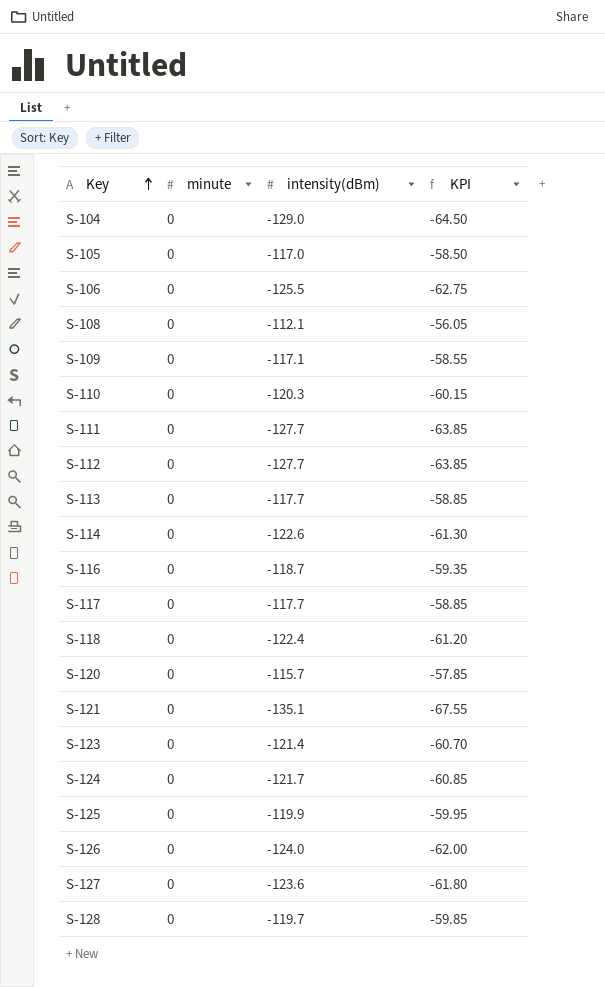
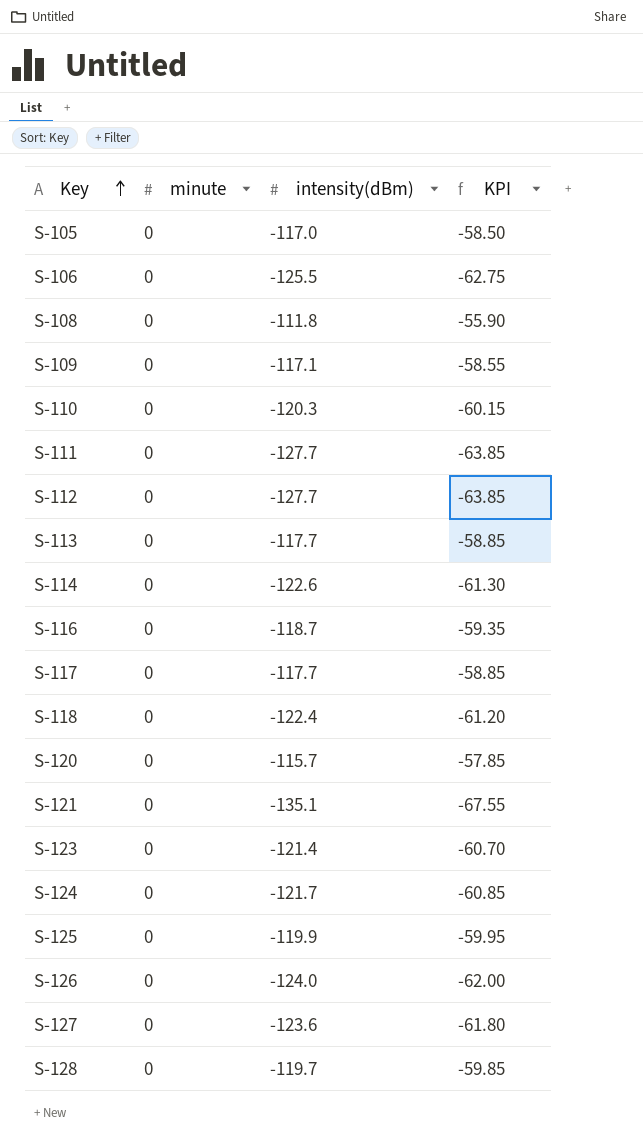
row S-104: 0 | -129.0 | -64.50 -> none
S-108 | intensity(dBm): -112.1 -> -111.8
S-108 | KPI: -56.05 -> -55.90

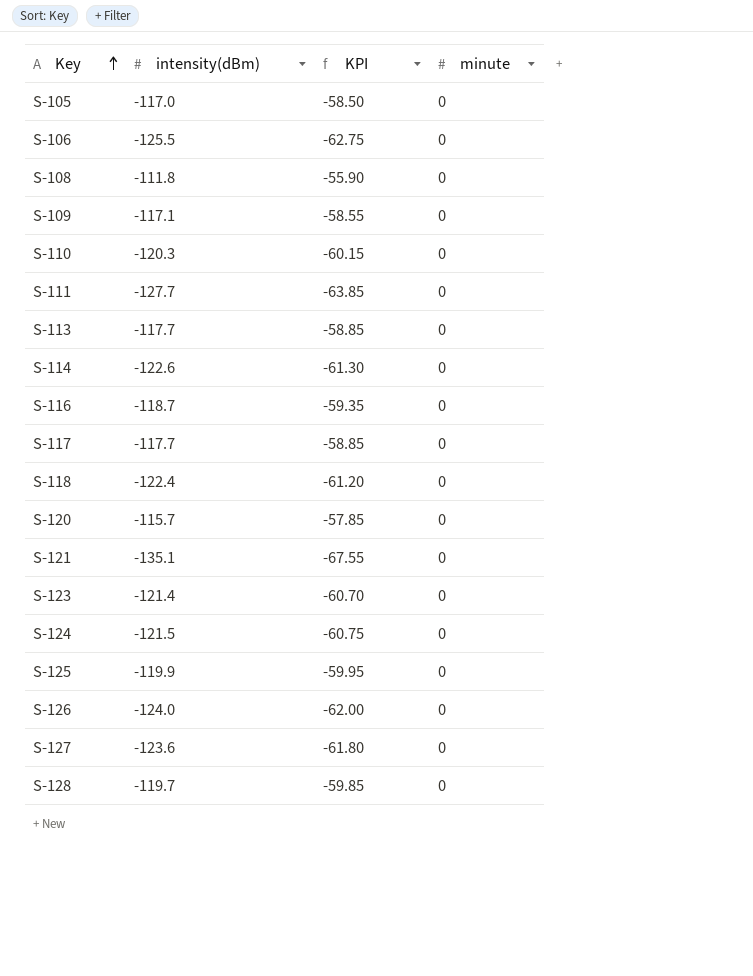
column minute | position: 2 -> 4
row S-112: 0 | -127.7 | -63.85 -> none
S-124 | intensity(dBm): -121.7 -> -121.5
S-124 | KPI: -60.85 -> -60.75

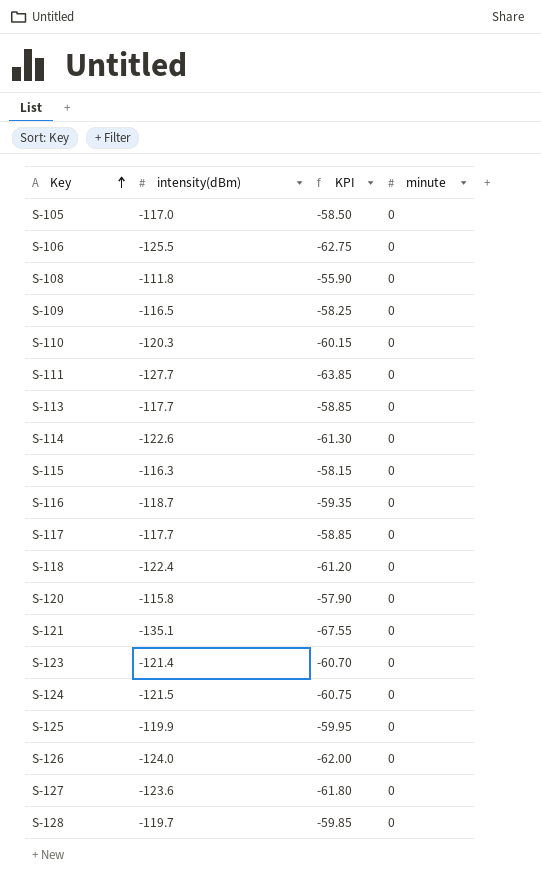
S-109 | intensity(dBm): -117.1 -> -116.5
S-109 | KPI: -58.55 -> -58.25
row S-115: none -> -116.3 | -58.15 | 0
S-120 | intensity(dBm): -115.7 -> -115.8
S-120 | KPI: -57.85 -> -57.90

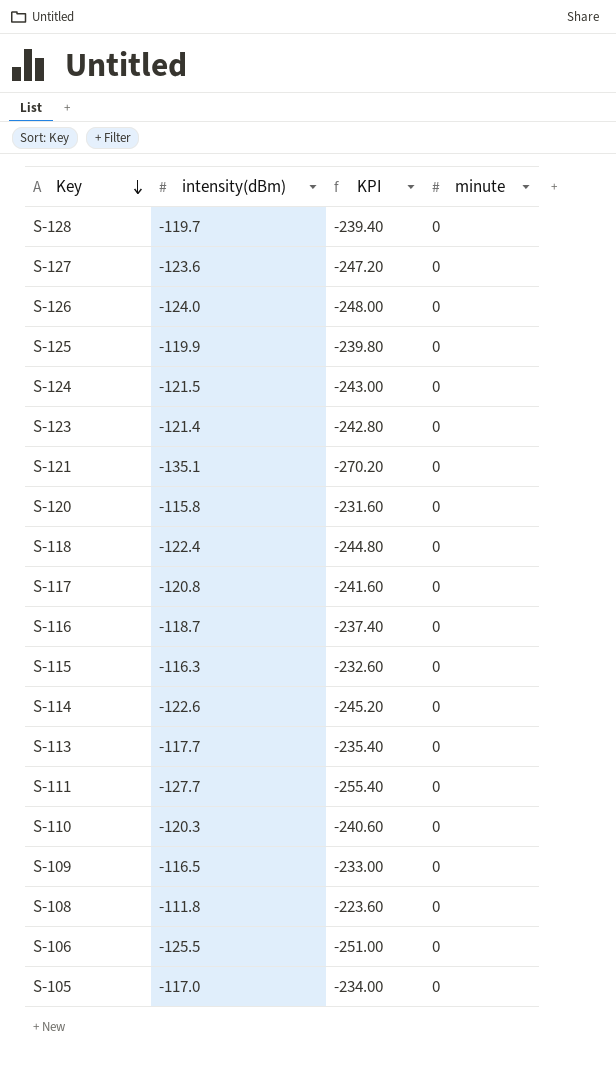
row order: Key ascending -> Key descending
column KPI | formula: [intensity(dBm)] * 0.5 -> [intensity(dBm)] * 2
S-117 | intensity(dBm): -117.7 -> -120.8

